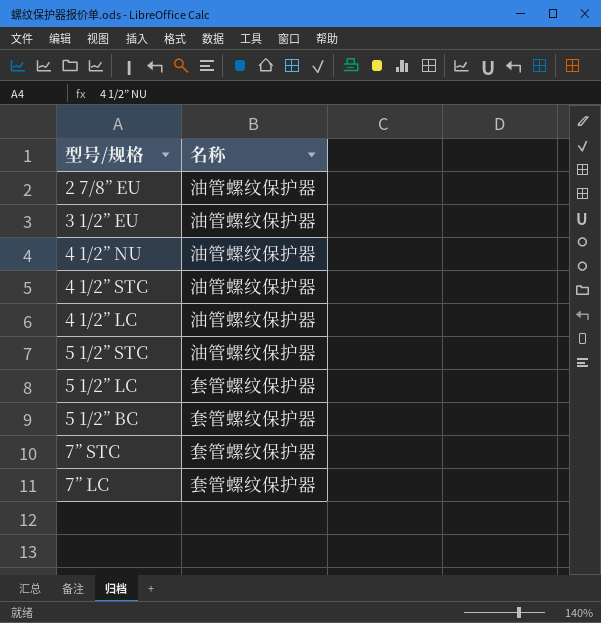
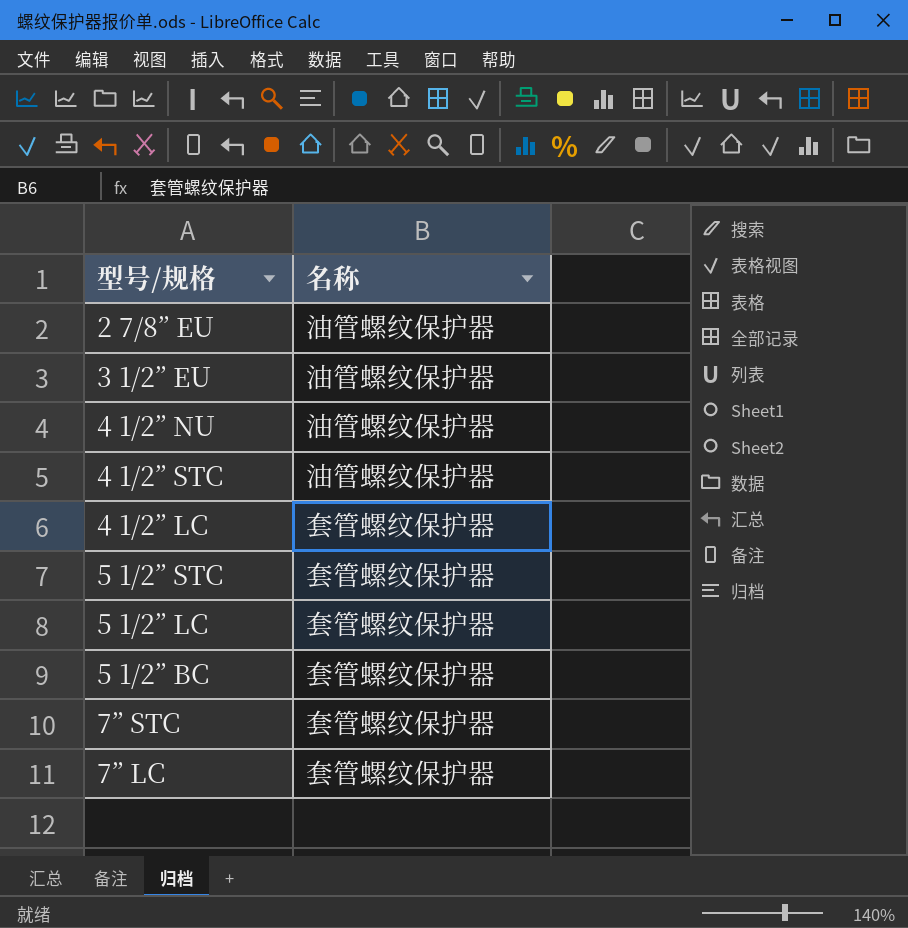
4 1/2” LC | 名称: 油管螺纹保护器 -> 套管螺纹保护器
5 1/2” STC | 名称: 油管螺纹保护器 -> 套管螺纹保护器

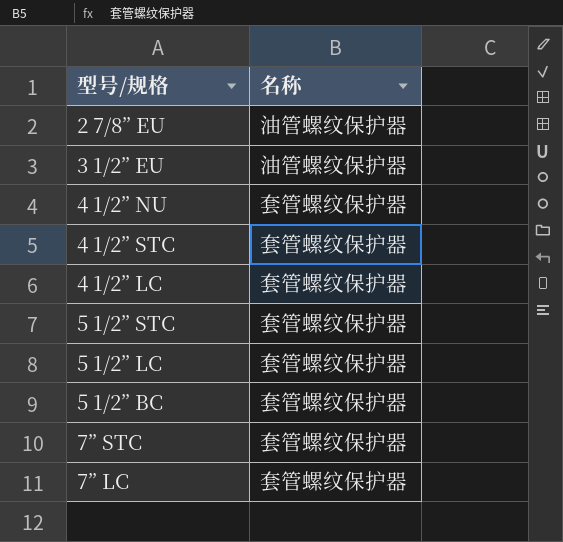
4 1/2” NU | 名称: 油管螺纹保护器 -> 套管螺纹保护器
4 1/2” STC | 名称: 油管螺纹保护器 -> 套管螺纹保护器

